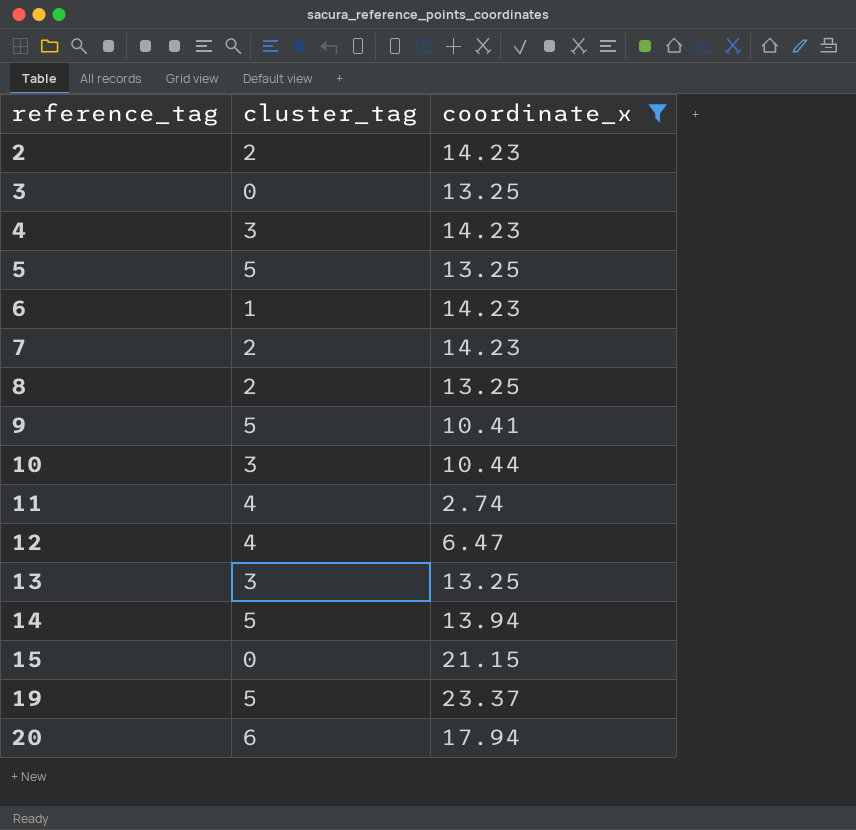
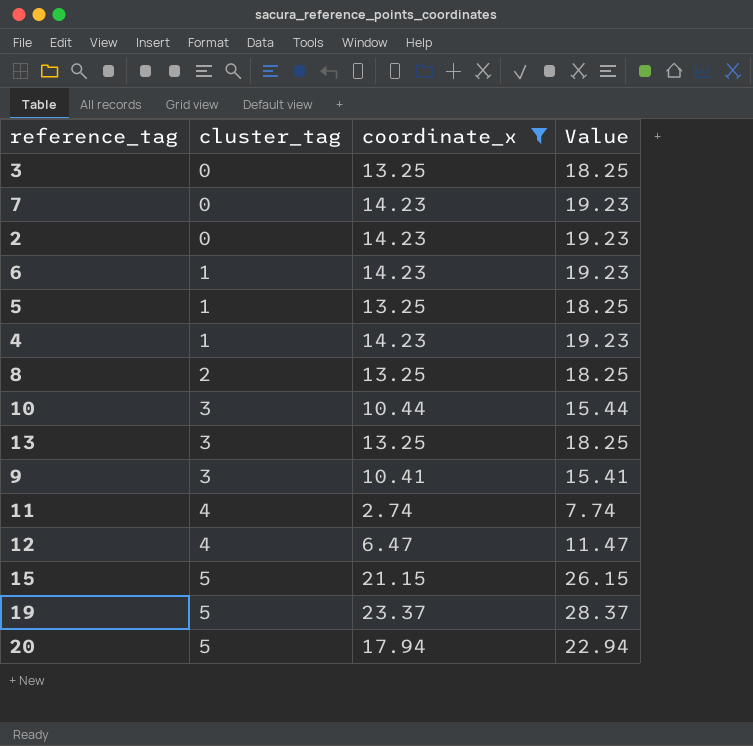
row order: reference_tag ascending -> cluster_tag ascending
column Value | formula: none -> [coordinate_x] + 5
row 14: 5 | 13.94 -> none
7 | cluster_tag: 2 -> 0
2 | cluster_tag: 2 -> 0
5 | cluster_tag: 5 -> 1
4 | cluster_tag: 3 -> 1
9 | cluster_tag: 5 -> 3
15 | cluster_tag: 0 -> 5
20 | cluster_tag: 6 -> 5

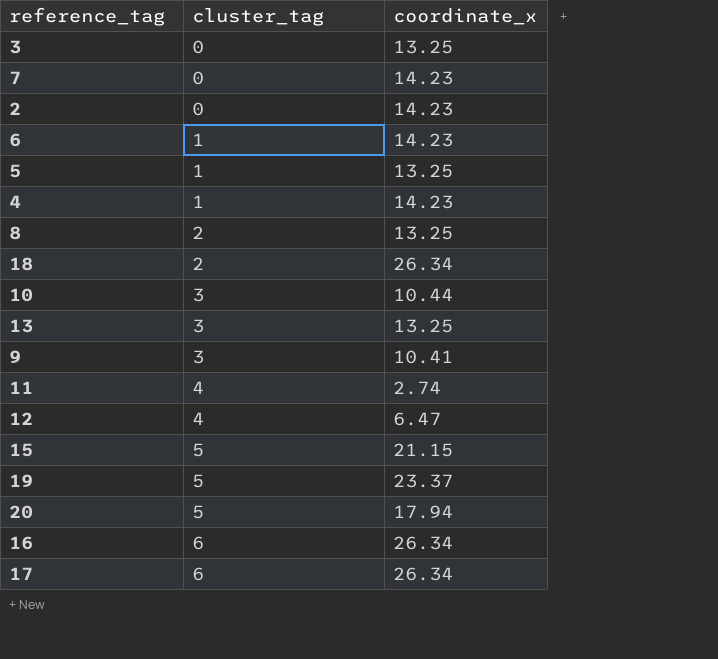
filter: coordinate_x != 26.34 -> none
column Value | formula: [coordinate_x] + 5 -> none

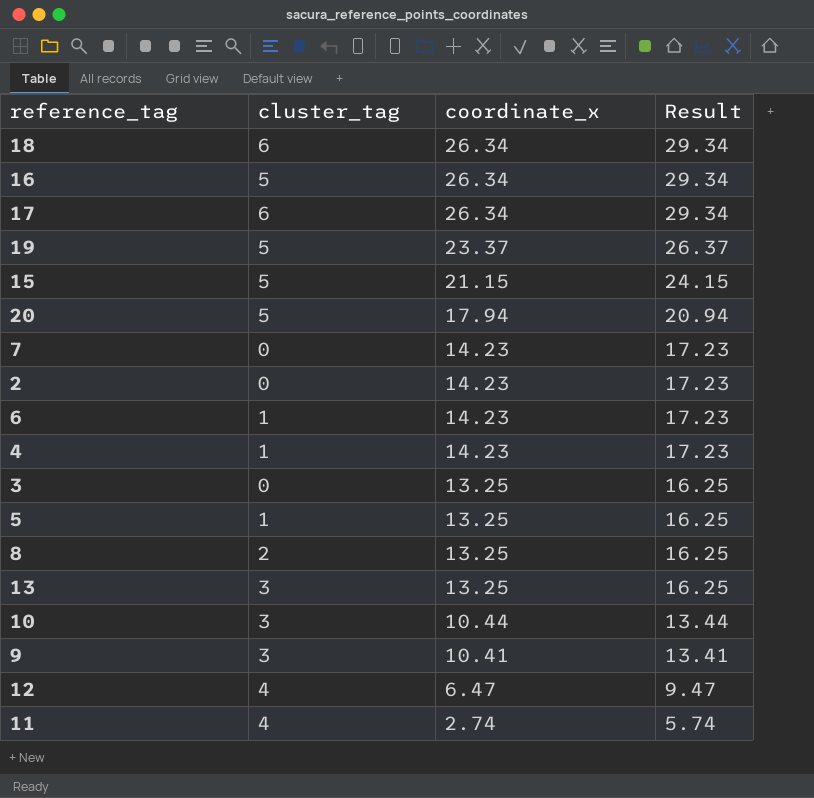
row order: cluster_tag ascending -> coordinate_x descending
column Result | formula: none -> [coordinate_x] + 3
18 | cluster_tag: 2 -> 6
16 | cluster_tag: 6 -> 5

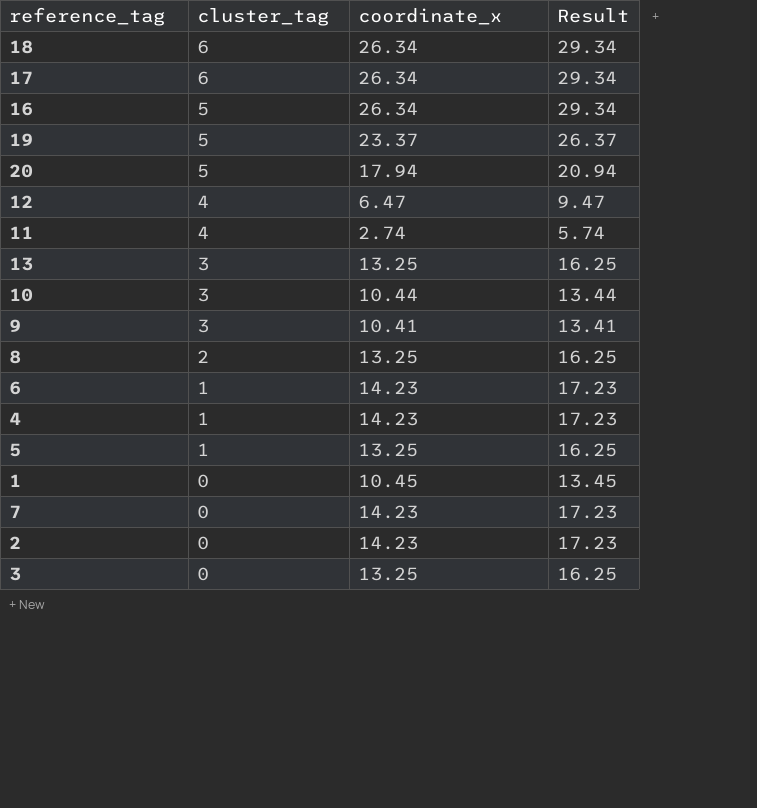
row order: coordinate_x descending -> cluster_tag descending
row 15: 5 | 21.15 | 24.15 -> none
row 1: none -> 0 | 10.45 | 13.45

